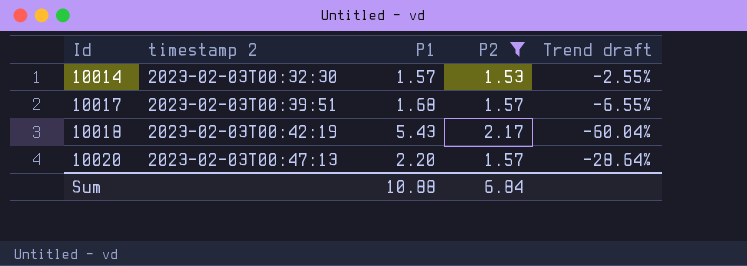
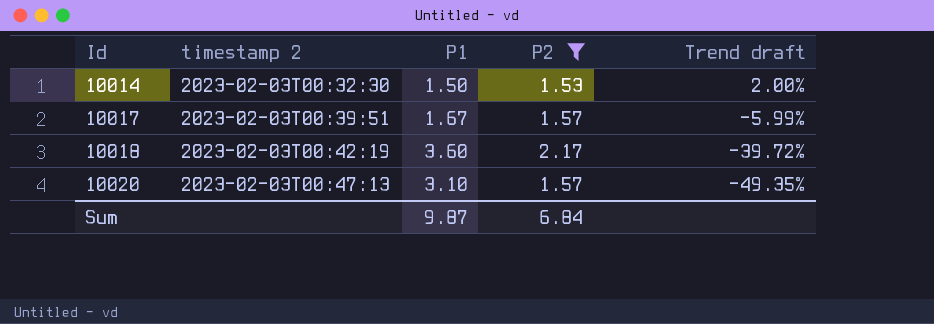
10014 | P1: 1.57 -> 1.50
10014 | Trend draft: -2.55% -> 2.00%
10017 | P1: 1.68 -> 1.67
10017 | Trend draft: -6.55% -> -5.99%
10018 | P1: 5.43 -> 3.60
10018 | Trend draft: -60.04% -> -39.72%
10020 | P1: 2.20 -> 3.10
10020 | Trend draft: -28.64% -> -49.35%
Sum | P1: 10.88 -> 9.87

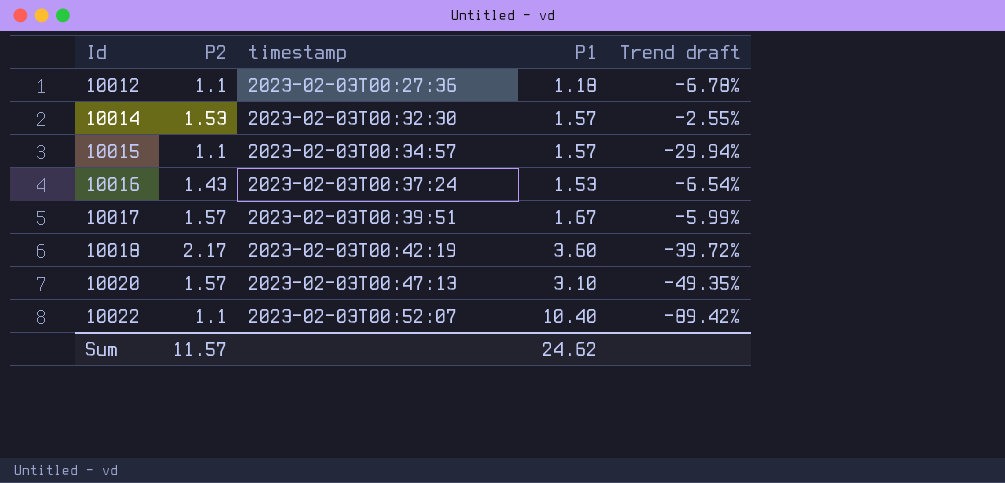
filter: P2 >= 1.53 -> none
column P2 | position: 4 -> 2
column name: timestamp 2 -> timestamp
10014 | P1: 1.50 -> 1.57
10014 | Trend draft: 2.00% -> -2.55%
Sum | P2: 6.84 -> 11.57
Sum | P1: 9.87 -> 24.62

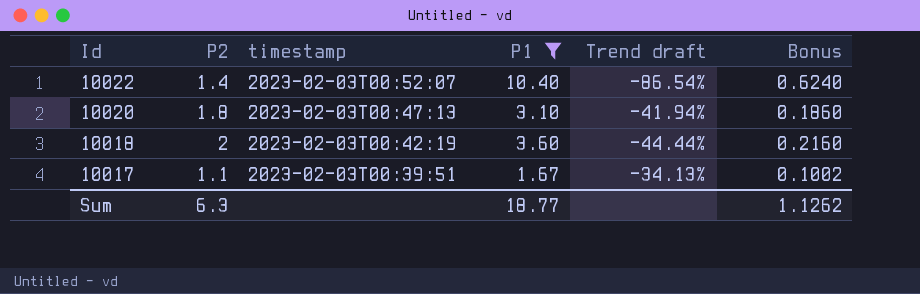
filter: none -> P1 >= 1.67
row order: Id ascending -> Id descending
column Bonus | formula: none -> [P1] * 0.06
10022 | P2: 1.1 -> 1.4
10022 | Trend draft: -89.42% -> -86.54%
10020 | P2: 1.57 -> 1.8
10020 | Trend draft: -49.35% -> -41.94%
10018 | P2: 2.17 -> 2
10018 | Trend draft: -39.72% -> -44.44%
10017 | P2: 1.57 -> 1.1
10017 | Trend draft: -5.99% -> -34.13%
Sum | P2: 11.57 -> 6.3
Sum | P1: 24.62 -> 18.77

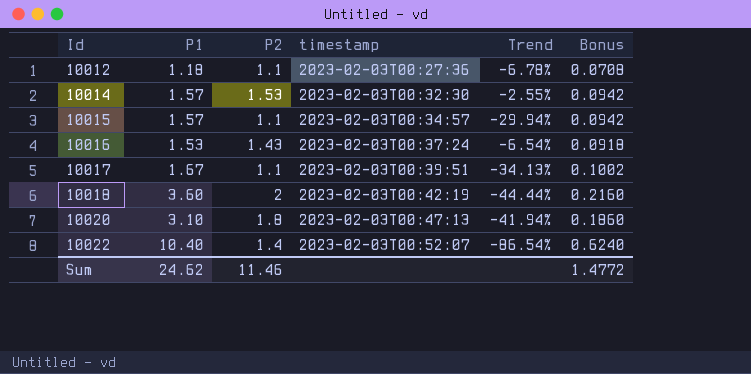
filter: P1 >= 1.67 -> none
row order: Id descending -> Id ascending
column P1 | position: 4 -> 2
column name: Trend draft -> Trend
Sum | P1: 18.77 -> 24.62
Sum | P2: 6.3 -> 11.46
Sum | Bonus: 1.1262 -> 1.4772

